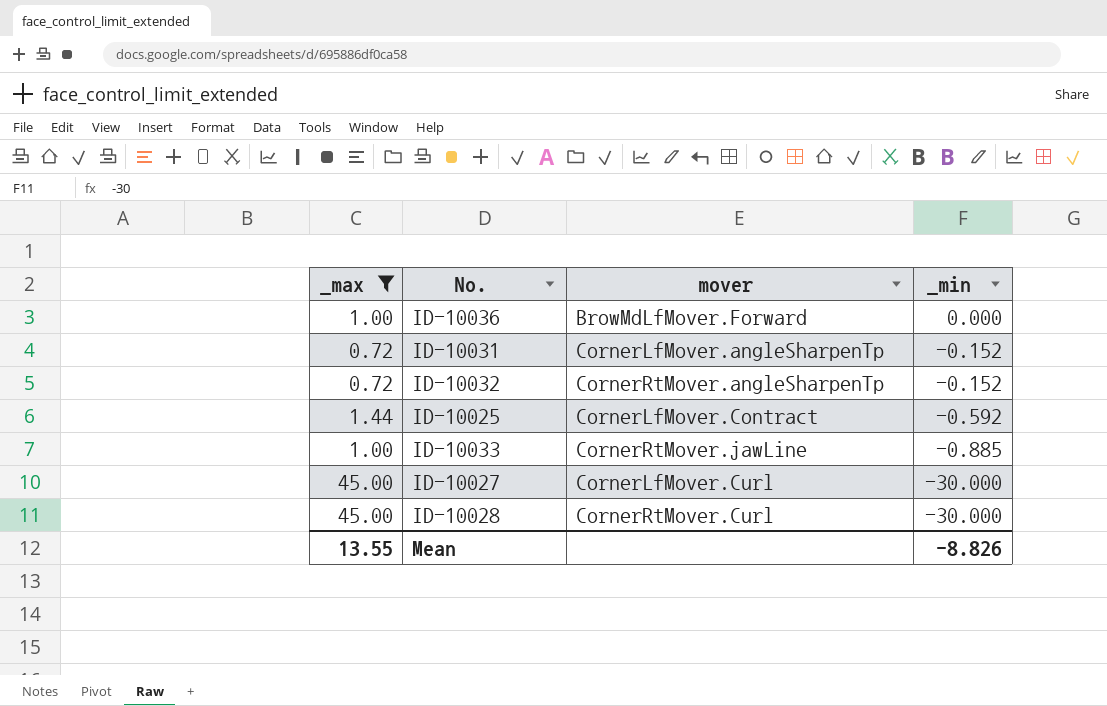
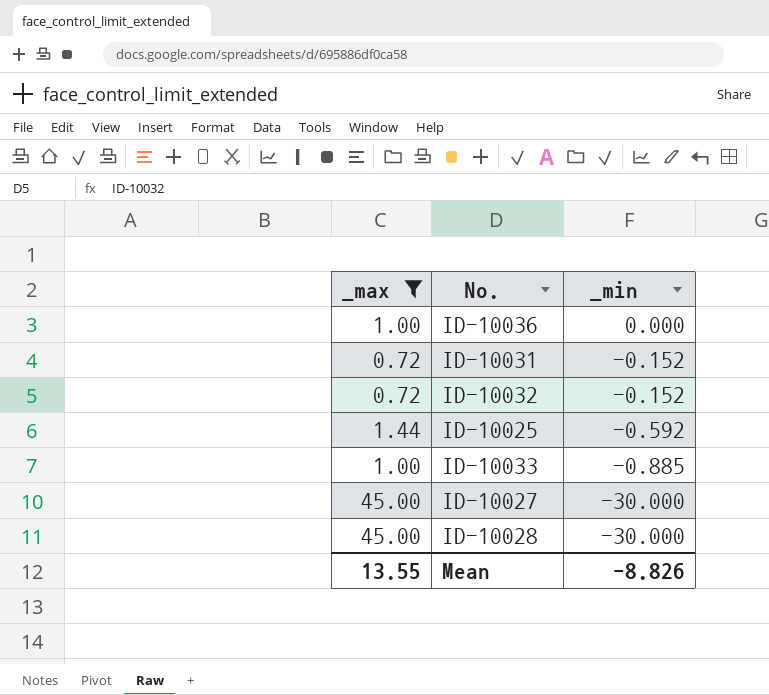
column mover | position: 3 -> none

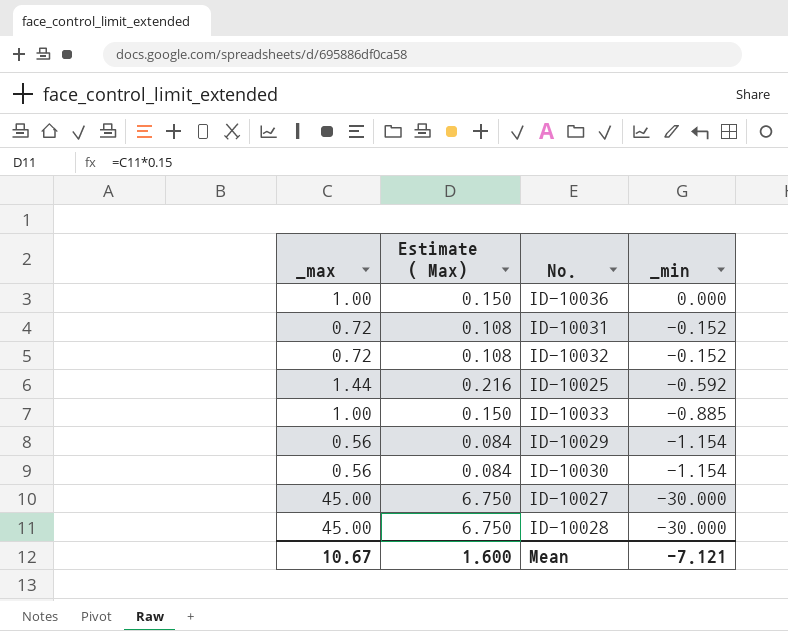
filter: _max != 0.56 -> none
column Estimate ( Max) | formula: none -> [_max] * 0.15
Mean | _max: 13.55 -> 10.67
Mean | _min: -8.826 -> -7.121

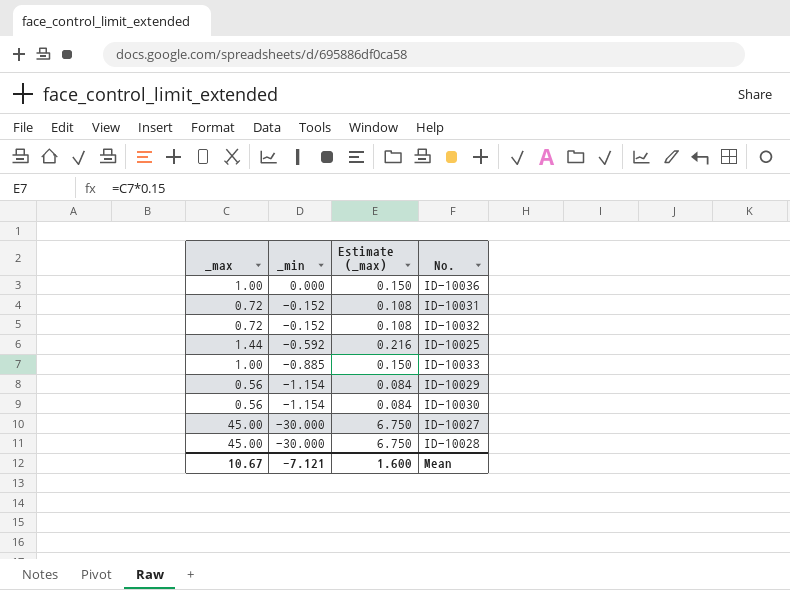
column _min | position: 4 -> 2
column name: Estimate ( Max) -> Estimate (_max)

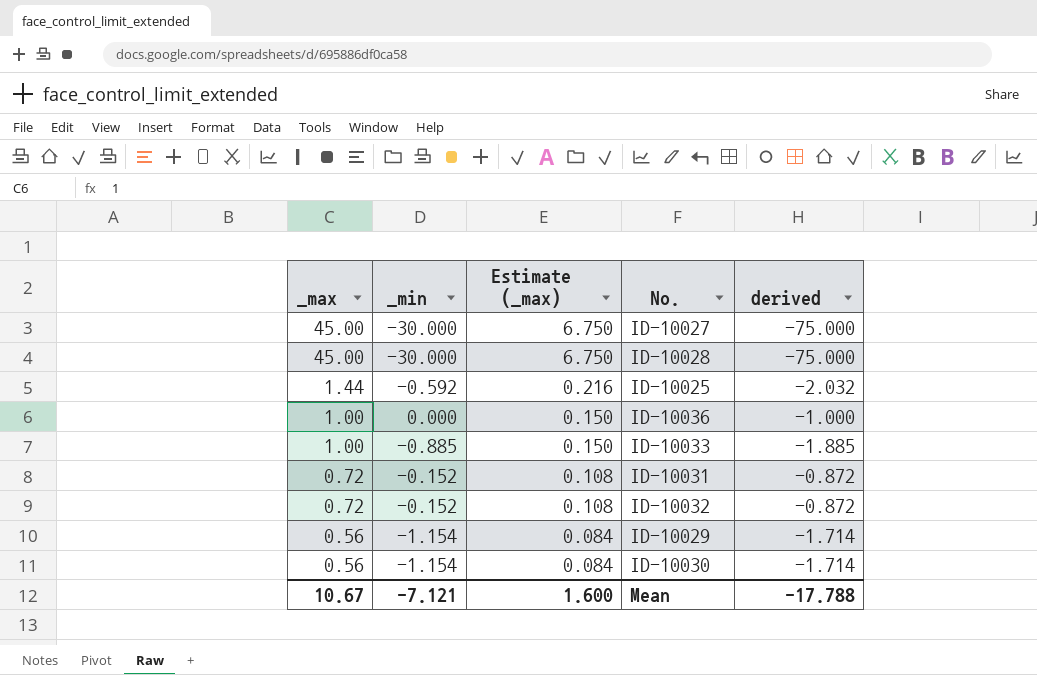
row order: _min descending -> _max descending
column derived | formula: none -> [_min] - [_max]

